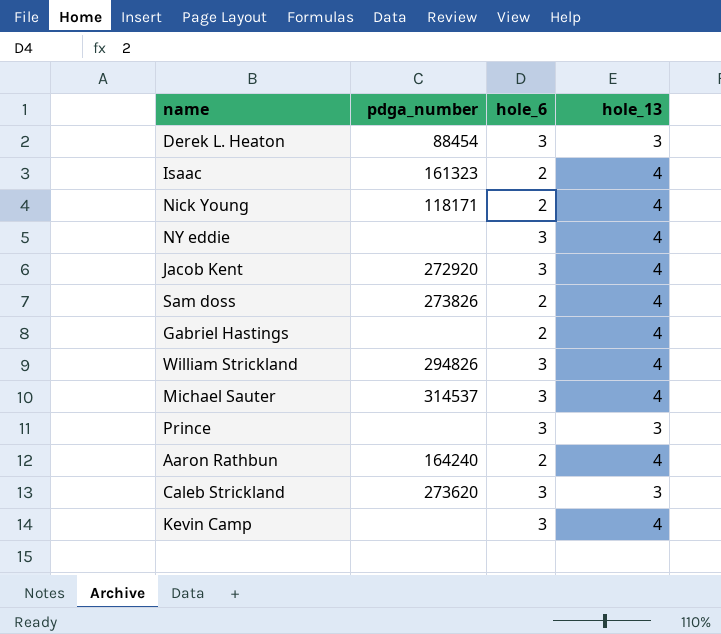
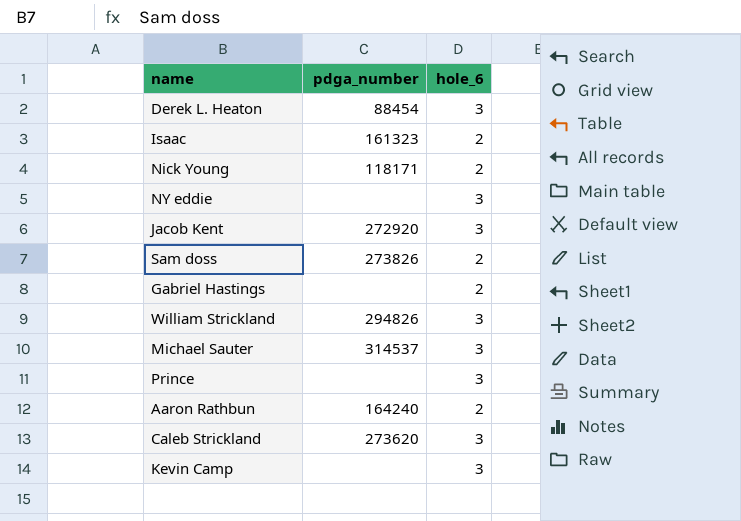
column hole_13 | position: 4 -> none

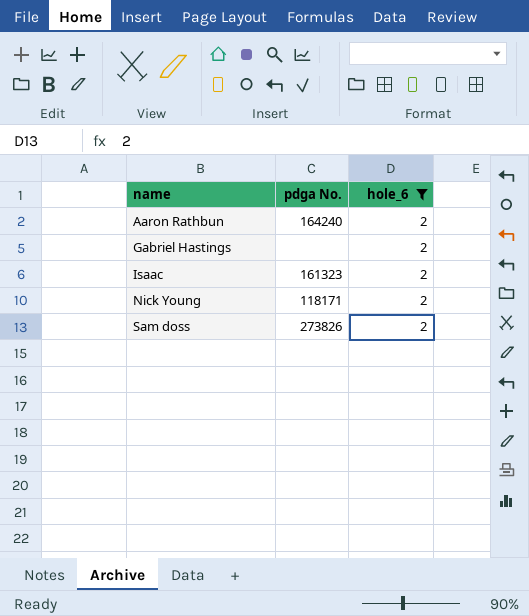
filter: none -> hole_6 = 2
row order: none -> name ascending
column name: pdga_number -> pdga No.

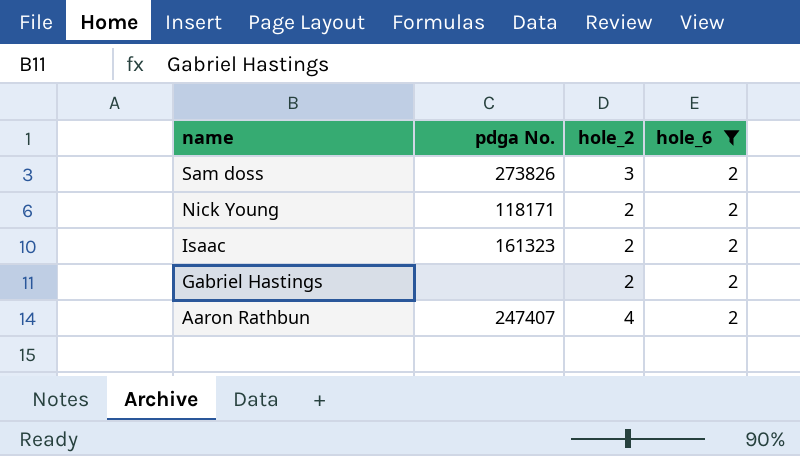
row order: name ascending -> name descending
column hole_2 | position: none -> 3
Aaron Rathbun | pdga No.: 164240 -> 247407

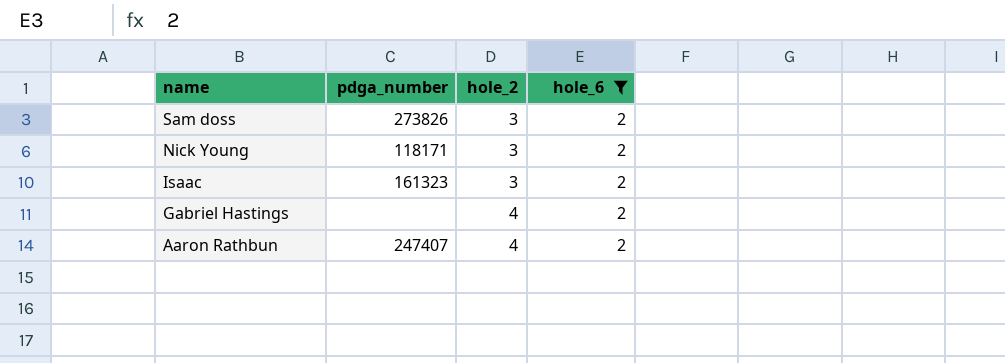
column name: pdga No. -> pdga_number
Nick Young | hole_2: 2 -> 3
Isaac | hole_2: 2 -> 3
Gabriel Hastings | hole_2: 2 -> 4

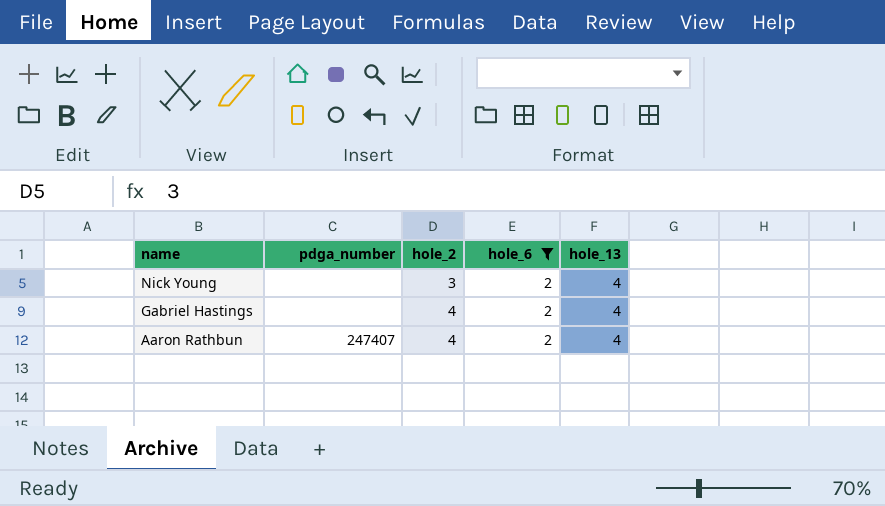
column hole_13 | position: none -> 5
row Sam doss: 273826 | 3 | 2 -> none
row Isaac: 161323 | 3 | 2 -> none
Nick Young | pdga_number: 118171 -> none

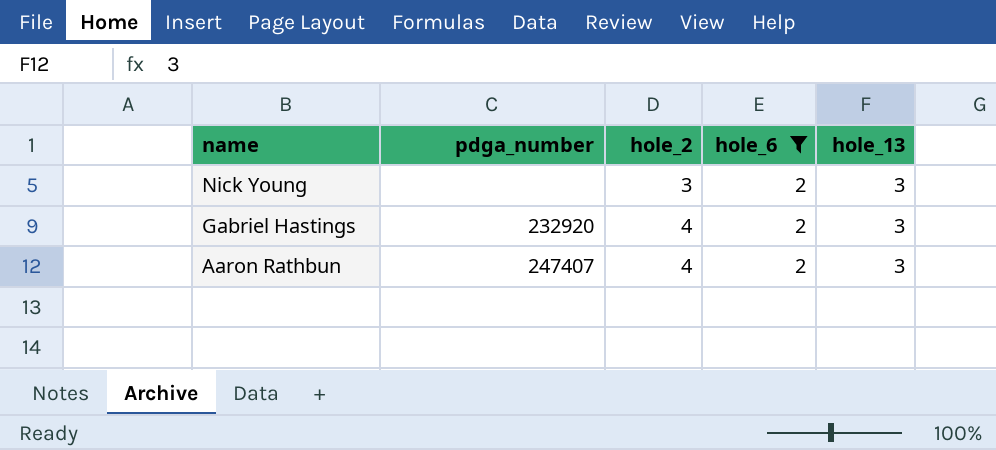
Nick Young | hole_13: 4 -> 3
Gabriel Hastings | pdga_number: none -> 232920
Gabriel Hastings | hole_13: 4 -> 3
Aaron Rathbun | hole_13: 4 -> 3

